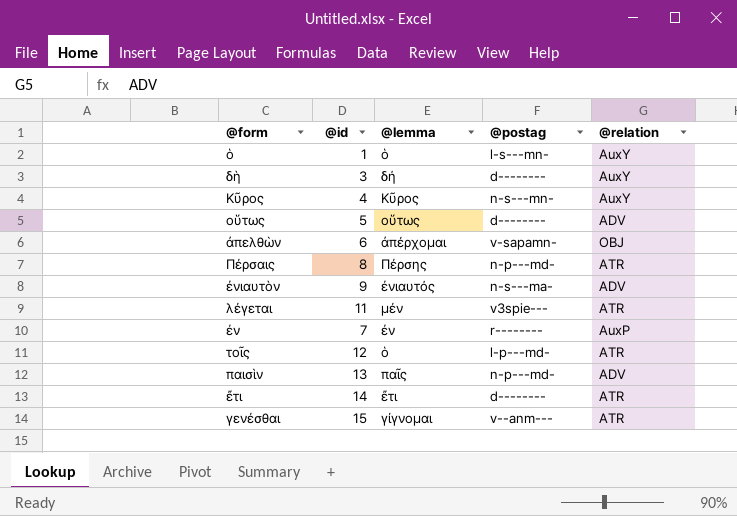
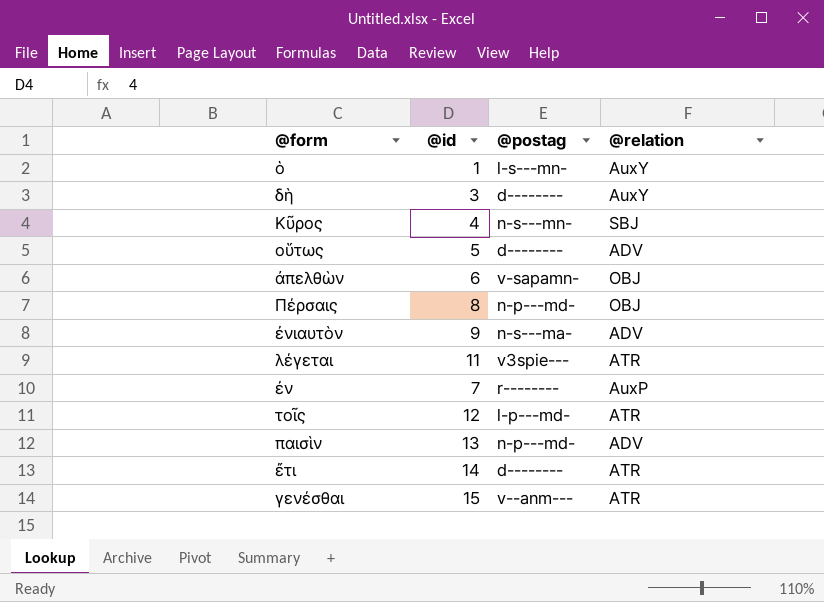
column @lemma | position: 3 -> none
Κῦρος | @relation: AuxY -> SBJ
Πέρσαις | @relation: ATR -> OBJ

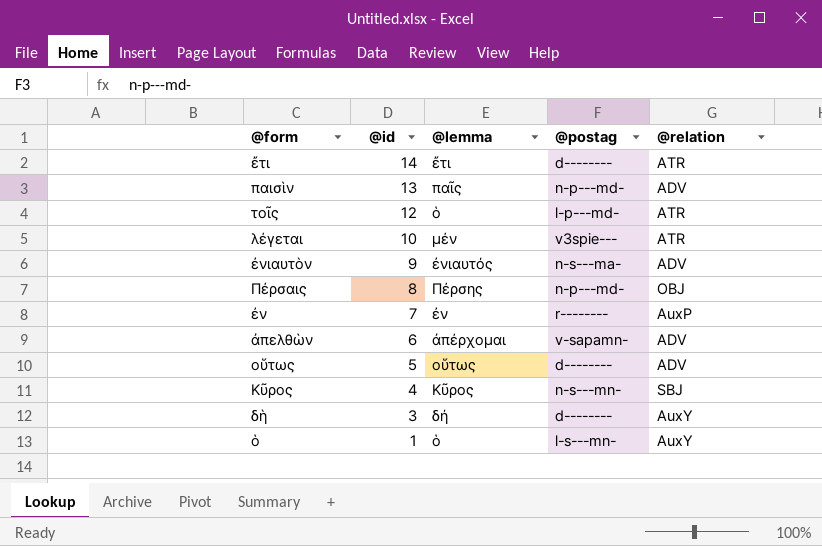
row order: none -> @id descending
column @lemma | position: none -> 3
row γενέσθαι: 15 | v--anm--- | ATR -> none
λέγεται | @id: 11 -> 10
ἀπελθὼν | @relation: OBJ -> ADV

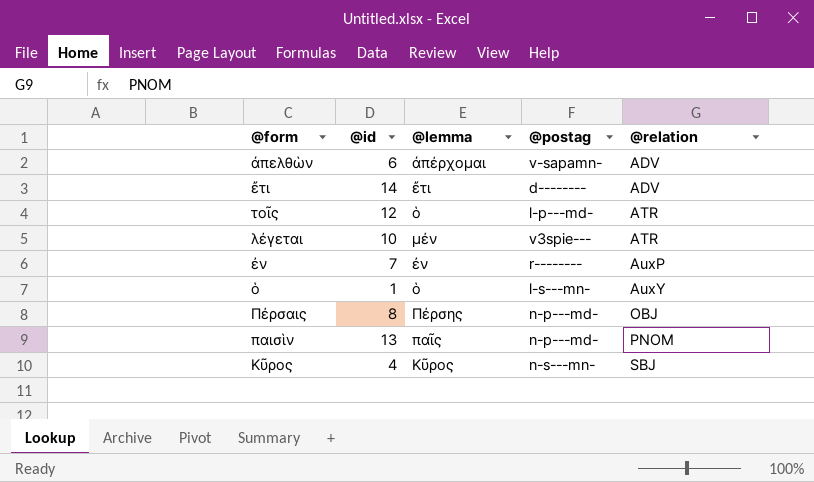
row order: @id descending -> @relation ascending
row ἐνιαυτὸν: 9 | ἐνιαυτός | n-s---ma- | ADV -> none
row οὕτως: 5 | οὕτως | d-------- | ADV -> none
row δὴ: 3 | δή | d-------- | AuxY -> none
ἔτι | @relation: ATR -> ADV
παισὶν | @relation: ADV -> PNOM

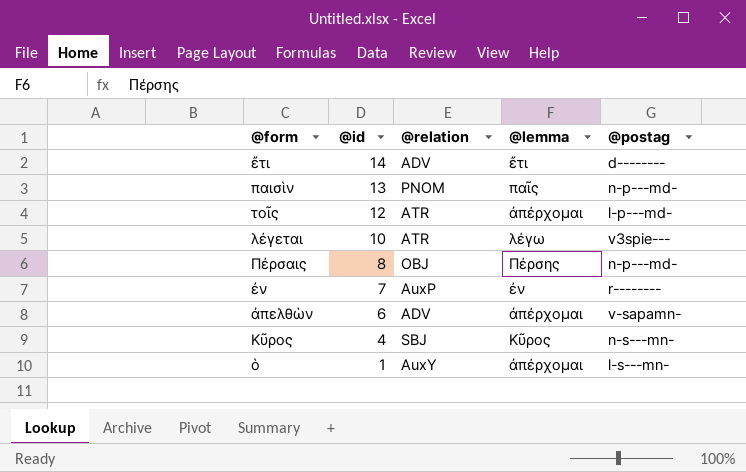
row order: @relation ascending -> @id descending
column @relation | position: 5 -> 3
τοῖς | @lemma: ὁ -> ἀπέρχομαι
λέγεται | @lemma: μέν -> λέγω
ὁ | @lemma: ὁ -> ἀπέρχομαι

